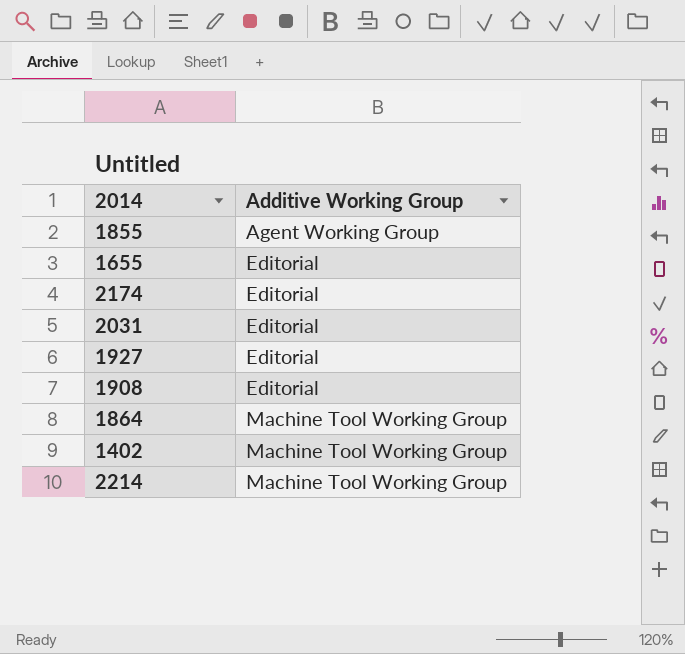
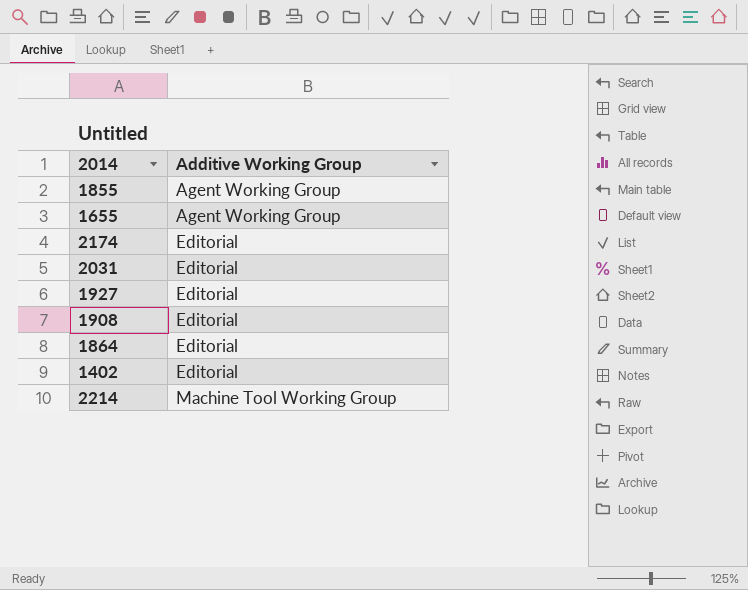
1655 | Additive Working Group: Editorial -> Agent Working Group
1864 | Additive Working Group: Machine Tool Working Group -> Editorial
1402 | Additive Working Group: Machine Tool Working Group -> Editorial

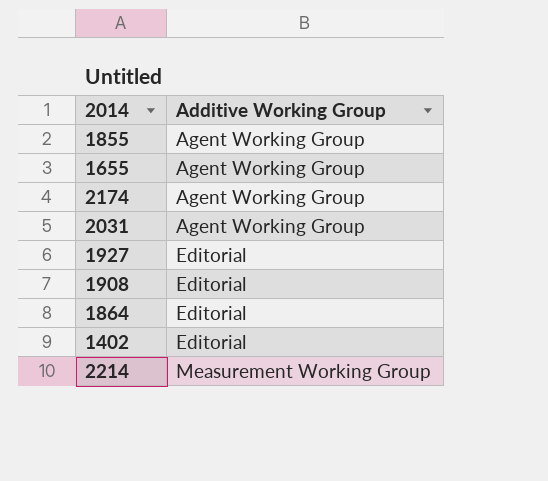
2174 | Additive Working Group: Editorial -> Agent Working Group
2031 | Additive Working Group: Editorial -> Agent Working Group
2214 | Additive Working Group: Machine Tool Working Group -> Measurement Working Group

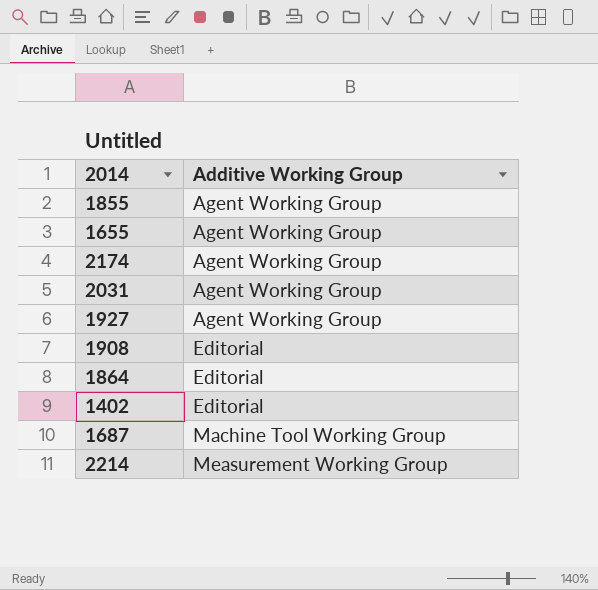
1927 | Additive Working Group: Editorial -> Agent Working Group
row 1687: none -> Machine Tool Working Group

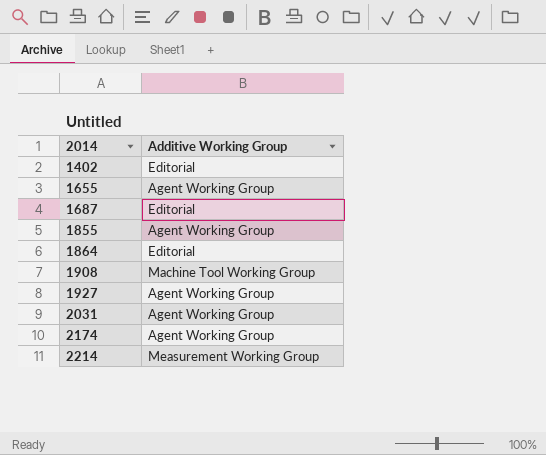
row order: Additive Working Group ascending -> 2014 ascending
1687 | Additive Working Group: Machine Tool Working Group -> Editorial
1908 | Additive Working Group: Editorial -> Machine Tool Working Group

